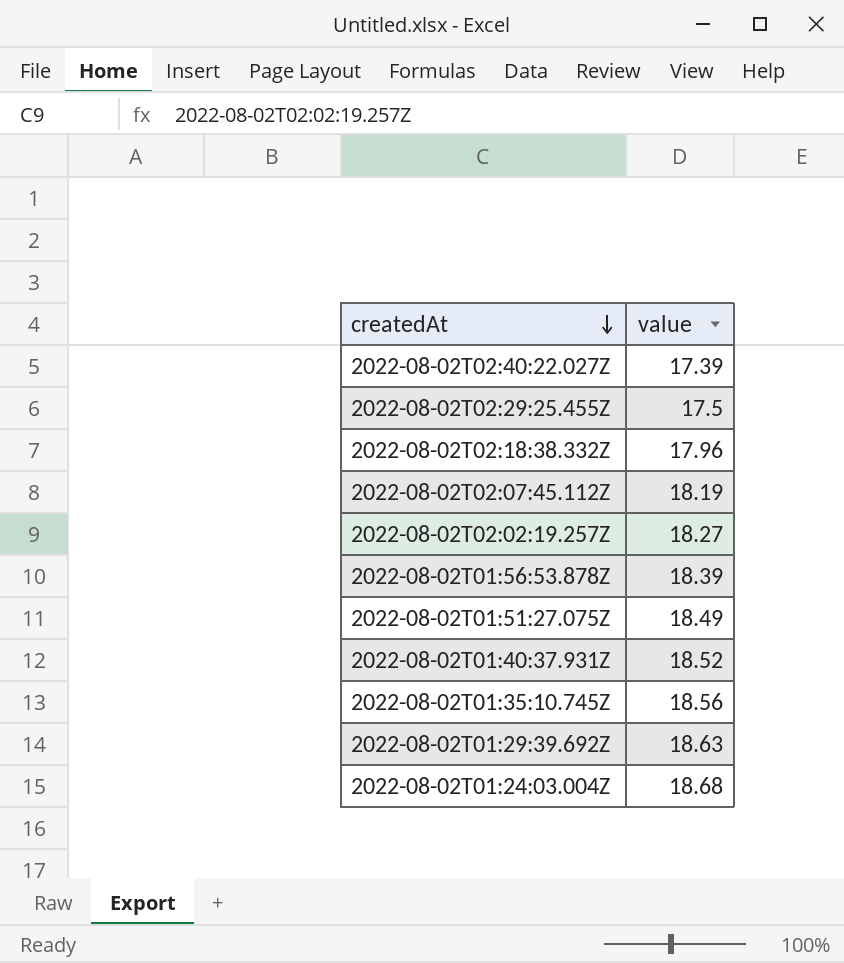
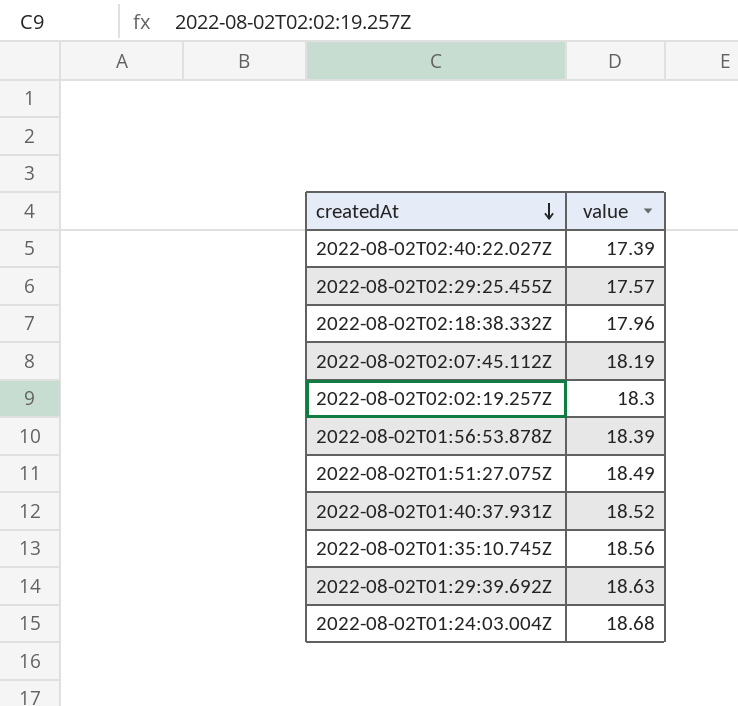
2022-08-02T02:29:25.455Z | value: 17.5 -> 17.57
2022-08-02T02:02:19.257Z | value: 18.27 -> 18.3

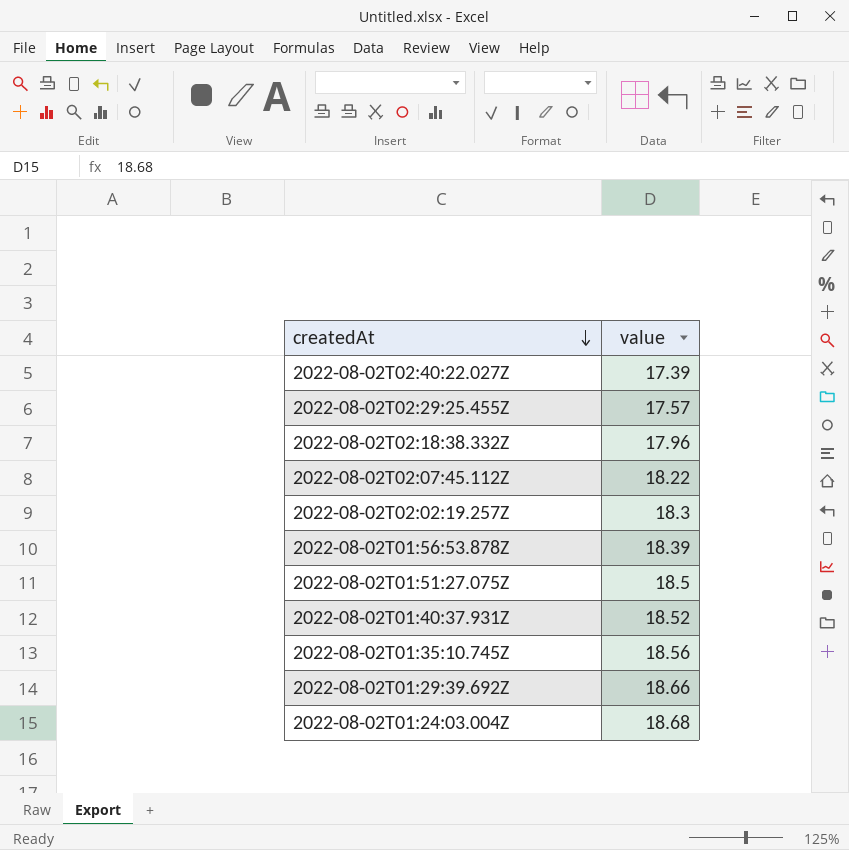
2022-08-02T02:07:45.112Z | value: 18.19 -> 18.22
2022-08-02T01:51:27.075Z | value: 18.49 -> 18.5
2022-08-02T01:29:39.692Z | value: 18.63 -> 18.66

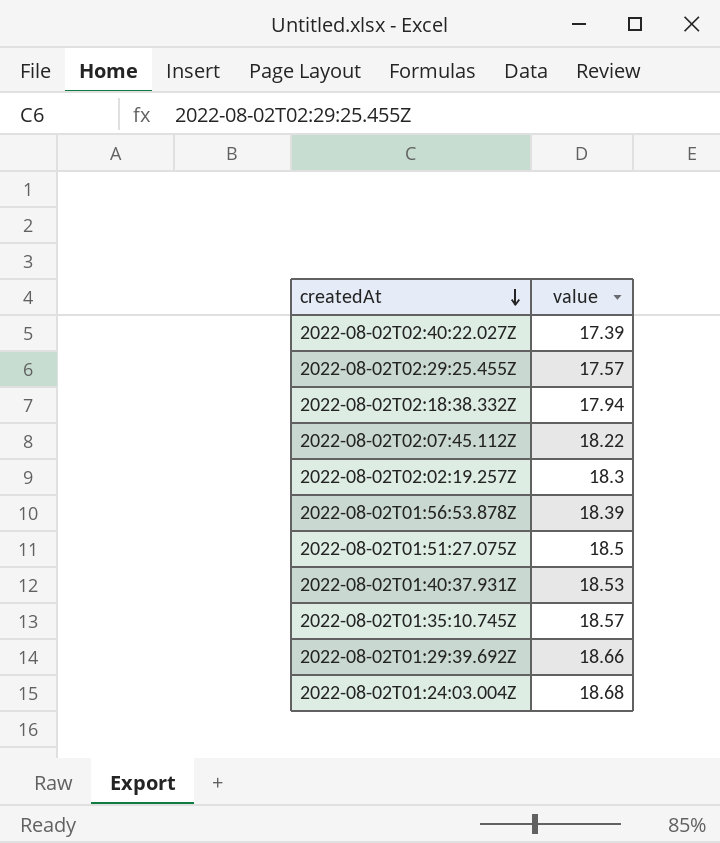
2022-08-02T02:18:38.332Z | value: 17.96 -> 17.94
2022-08-02T01:40:37.931Z | value: 18.52 -> 18.53
2022-08-02T01:35:10.745Z | value: 18.56 -> 18.57

